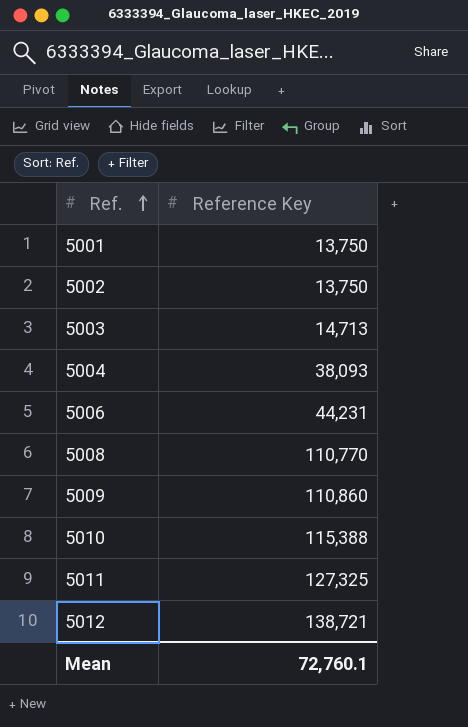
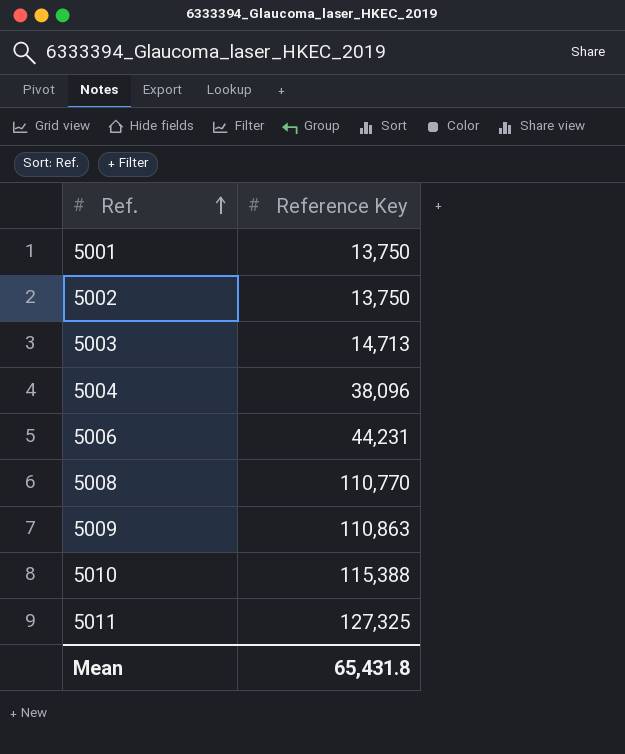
row 5012: 138,721 -> none
5004 | Reference Key: 38,093 -> 38,096
5009 | Reference Key: 110,860 -> 110,863
Mean | Reference Key: 72,760.1 -> 65,431.8

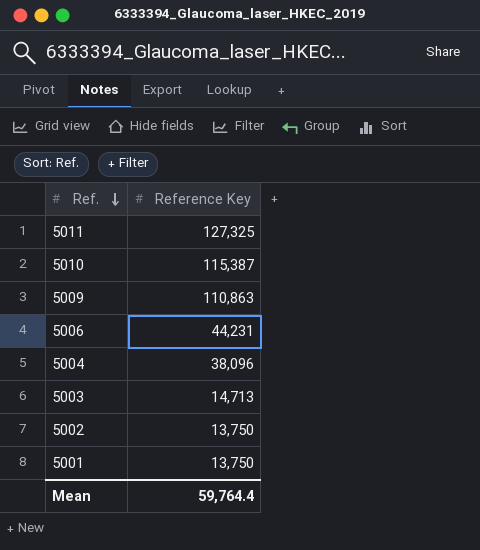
row order: Ref. ascending -> Ref. descending
row 5008: 110,770 -> none
5010 | Reference Key: 115,388 -> 115,387
Mean | Reference Key: 65,431.8 -> 59,764.4

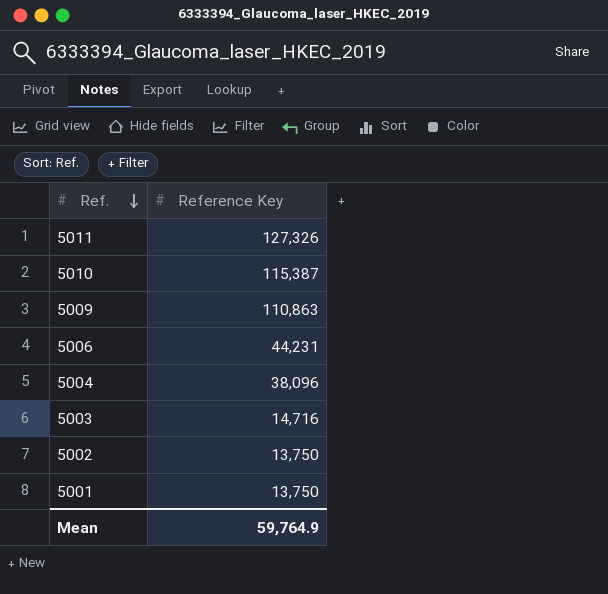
5011 | Reference Key: 127,325 -> 127,326
5003 | Reference Key: 14,713 -> 14,716
Mean | Reference Key: 59,764.4 -> 59,764.9

